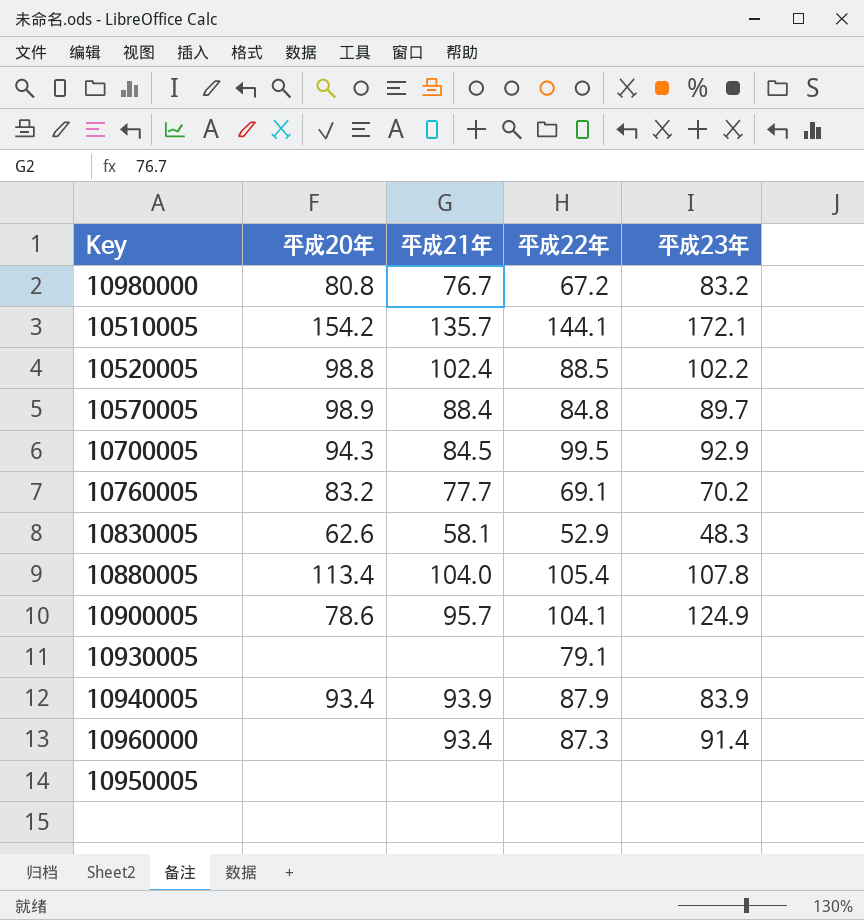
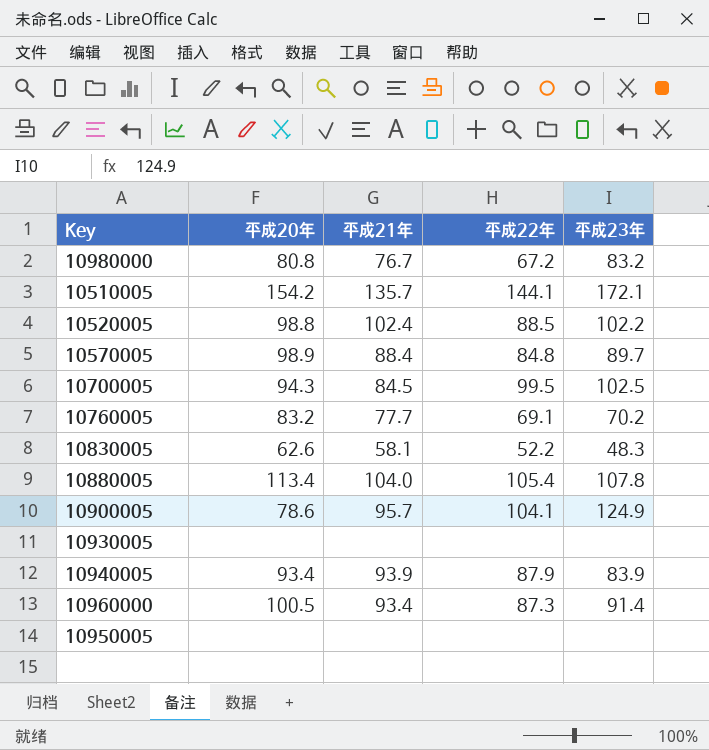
10700005 | 平成23年: 92.9 -> 102.5
10830005 | 平成22年: 52.9 -> 52.2
10930005 | 平成22年: 79.1 -> none
10960000 | 平成20年: none -> 100.5

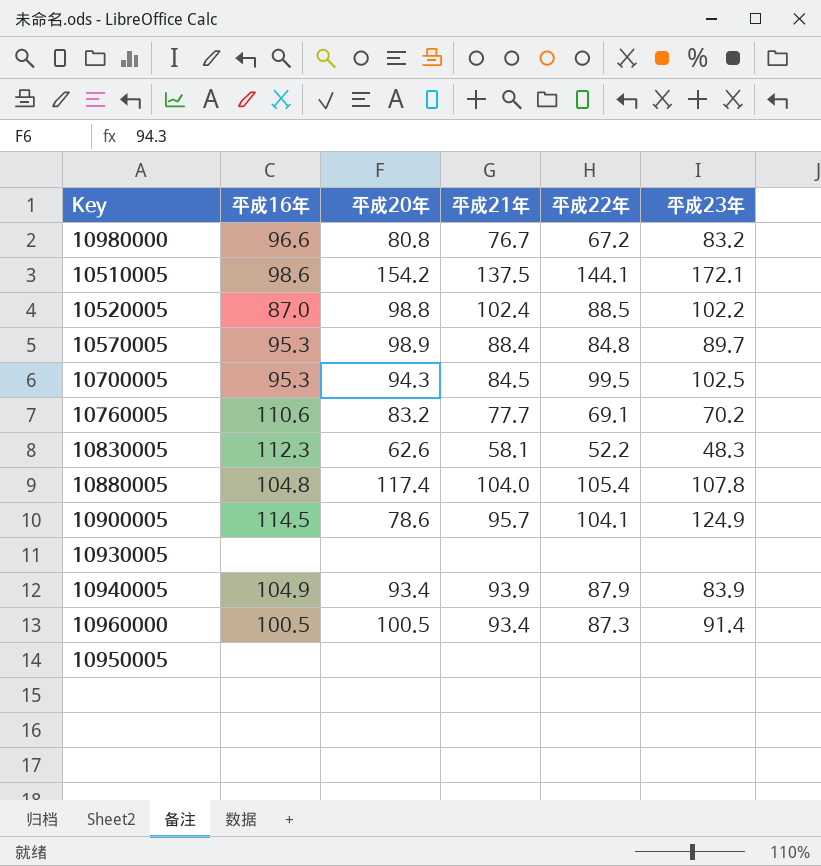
column 平成16年 | position: none -> 2
10510005 | 平成21年: 135.7 -> 137.5
10880005 | 平成20年: 113.4 -> 117.4

